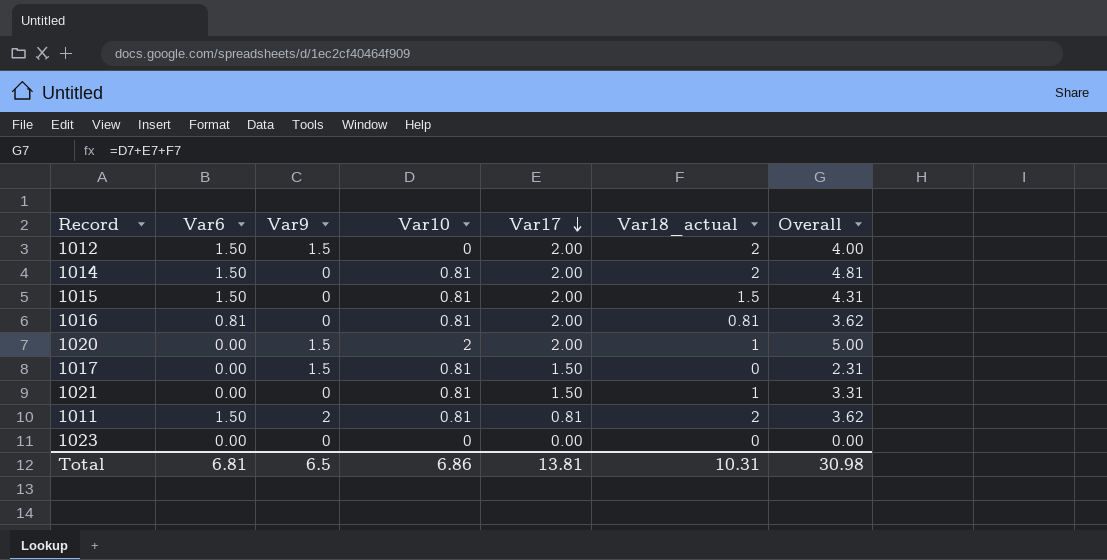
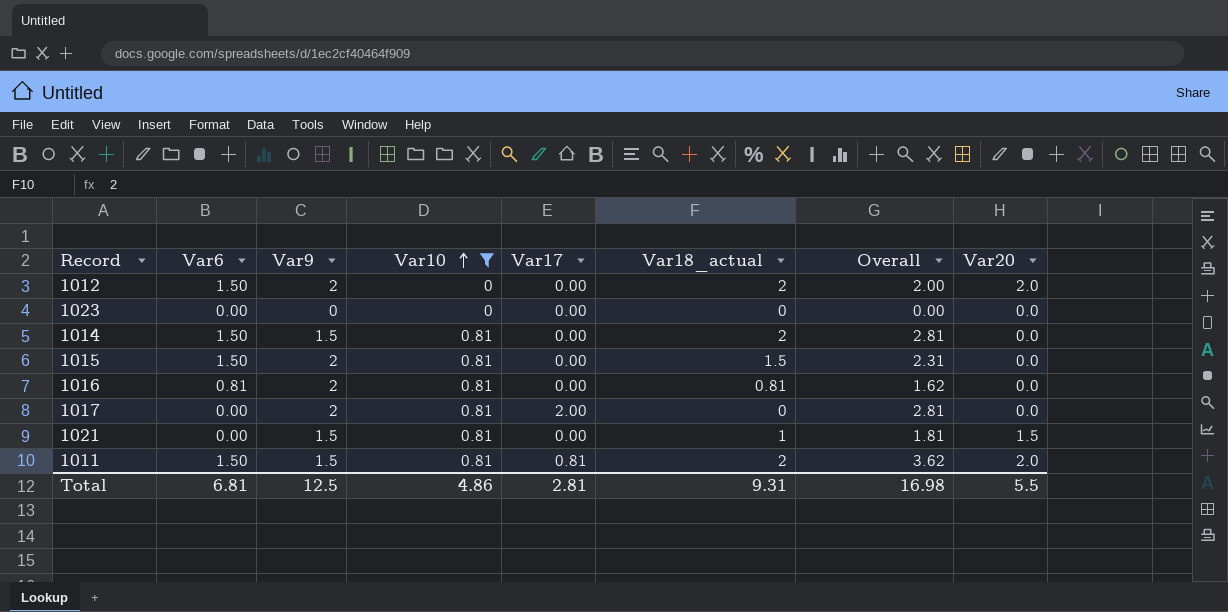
filter: none -> Var10 != 2
row order: Var17 descending -> Var10 ascending
column Var20 | position: none -> 8
1012 | Var9: 1.5 -> 2
1012 | Var17: 2.00 -> 0.00
1012 | Overall: 4.00 -> 2.00
1014 | Var9: 0 -> 1.5
1014 | Var17: 2.00 -> 0.00
1014 | Overall: 4.81 -> 2.81
1015 | Var9: 0 -> 2
1015 | Var17: 2.00 -> 0.00
1015 | Overall: 4.31 -> 2.31
1016 | Var9: 0 -> 2
1016 | Var17: 2.00 -> 0.00
1016 | Overall: 3.62 -> 1.62
1017 | Var9: 1.5 -> 2
1017 | Var17: 1.50 -> 2.00
1017 | Overall: 2.31 -> 2.81
1021 | Var9: 0 -> 1.5
1021 | Var17: 1.50 -> 0.00
1021 | Overall: 3.31 -> 1.81
1011 | Var9: 2 -> 1.5
Total | Var9: 6.5 -> 12.5
Total | Var10: 6.86 -> 4.86
Total | Var17: 13.81 -> 2.81
Total | Var18_actual: 10.31 -> 9.31
Total | Overall: 30.98 -> 16.98

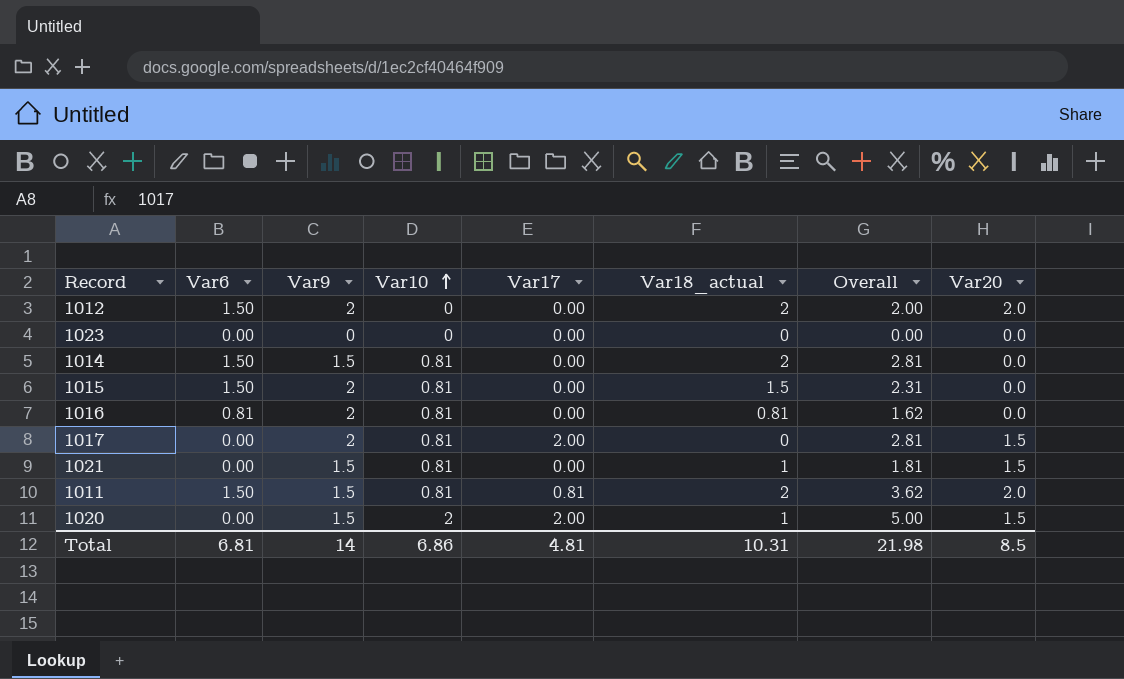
filter: Var10 != 2 -> none
1017 | Var20: 0.0 -> 1.5
Total | Var9: 12.5 -> 14
Total | Var10: 4.86 -> 6.86
Total | Var17: 2.81 -> 4.81
Total | Var18_actual: 9.31 -> 10.31
Total | Overall: 16.98 -> 21.98
Total | Var20: 5.5 -> 8.5

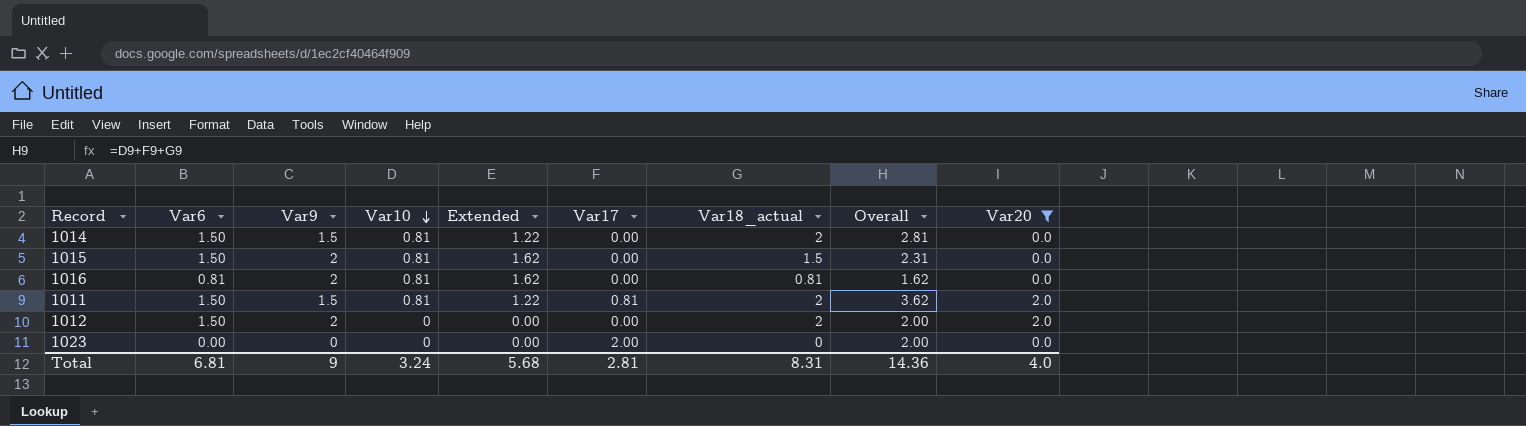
filter: none -> Var20 != 1.5
row order: Var10 ascending -> Var10 descending
column Extended | formula: none -> [Var9] * [Var10]
1023 | Var17: 0.00 -> 2.00
1023 | Overall: 0.00 -> 2.00
Total | Var9: 14 -> 9
Total | Var10: 6.86 -> 3.24
Total | Var17: 4.81 -> 2.81
Total | Var18_actual: 10.31 -> 8.31
Total | Overall: 21.98 -> 14.36
Total | Var20: 8.5 -> 4.0

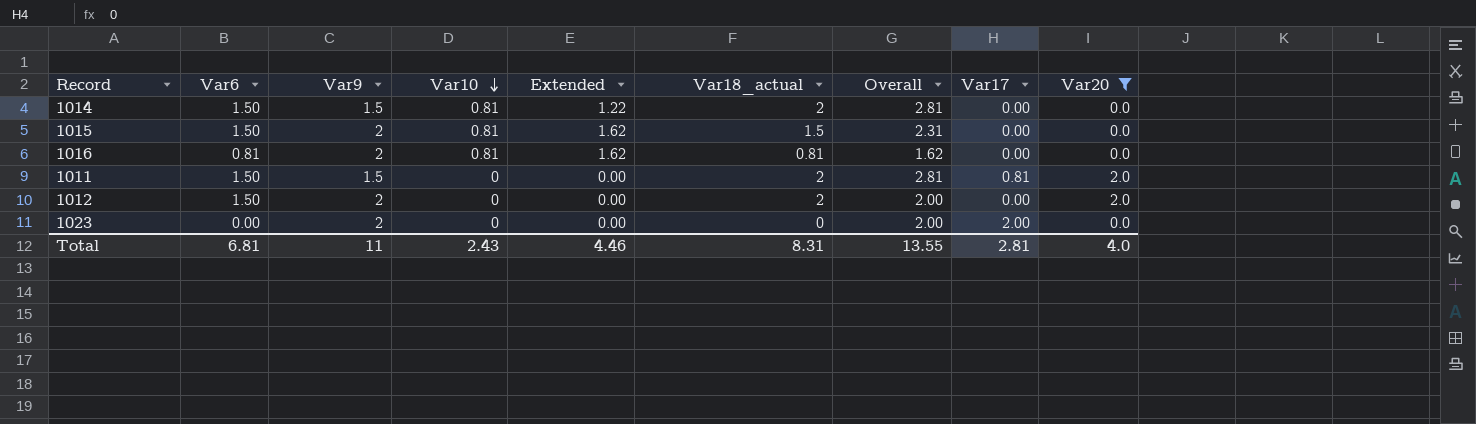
column Var17 | position: 6 -> 8
1011 | Var10: 0.81 -> 0
1011 | Extended: 1.22 -> 0.00
1011 | Overall: 3.62 -> 2.81
1023 | Var9: 0 -> 2
Total | Var9: 9 -> 11
Total | Var10: 3.24 -> 2.43
Total | Extended: 5.68 -> 4.46
Total | Overall: 14.36 -> 13.55

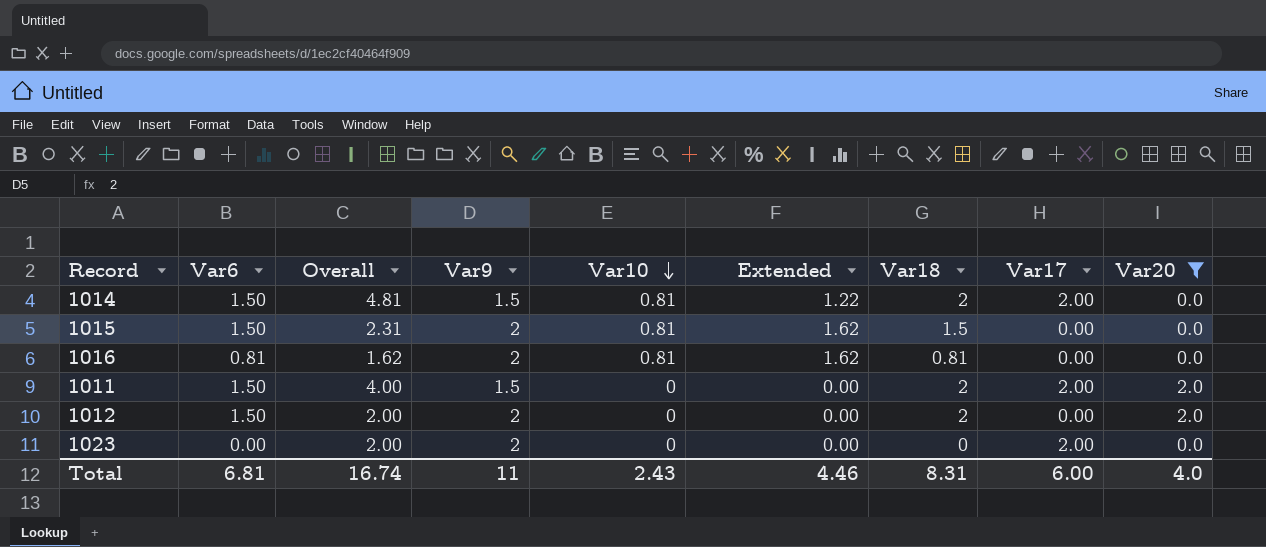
column Overall | position: 7 -> 3
column name: Var18_actual -> Var18
1014 | Overall: 2.81 -> 4.81
1014 | Var17: 0.00 -> 2.00
1011 | Overall: 2.81 -> 4.00
1011 | Var17: 0.81 -> 2.00
Total | Overall: 13.55 -> 16.74
Total | Var17: 2.81 -> 6.00

